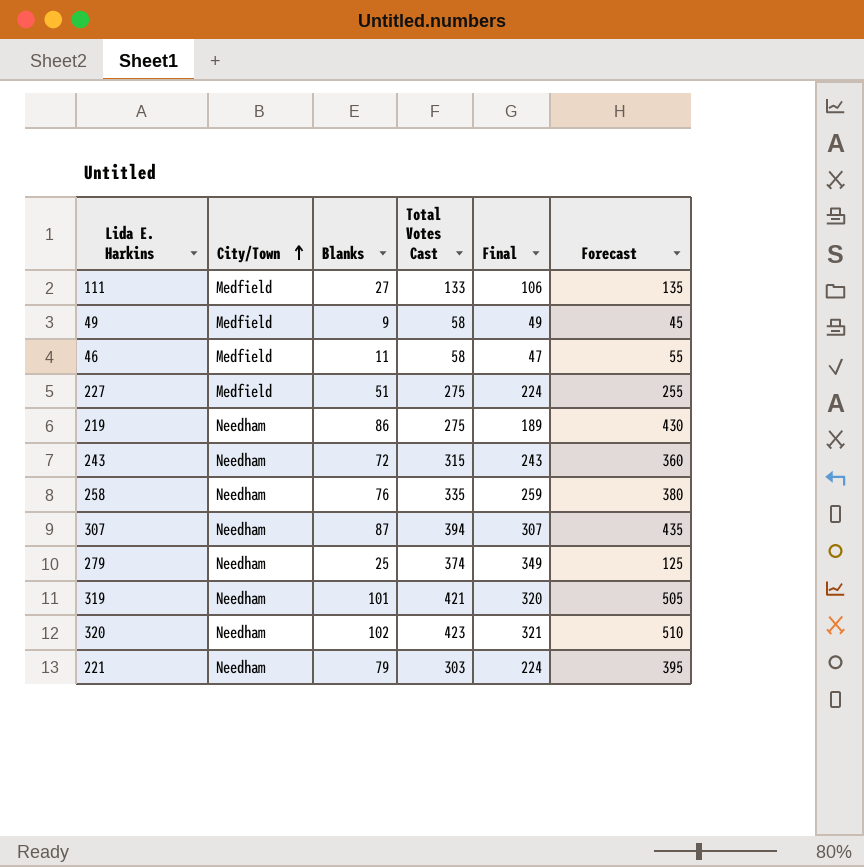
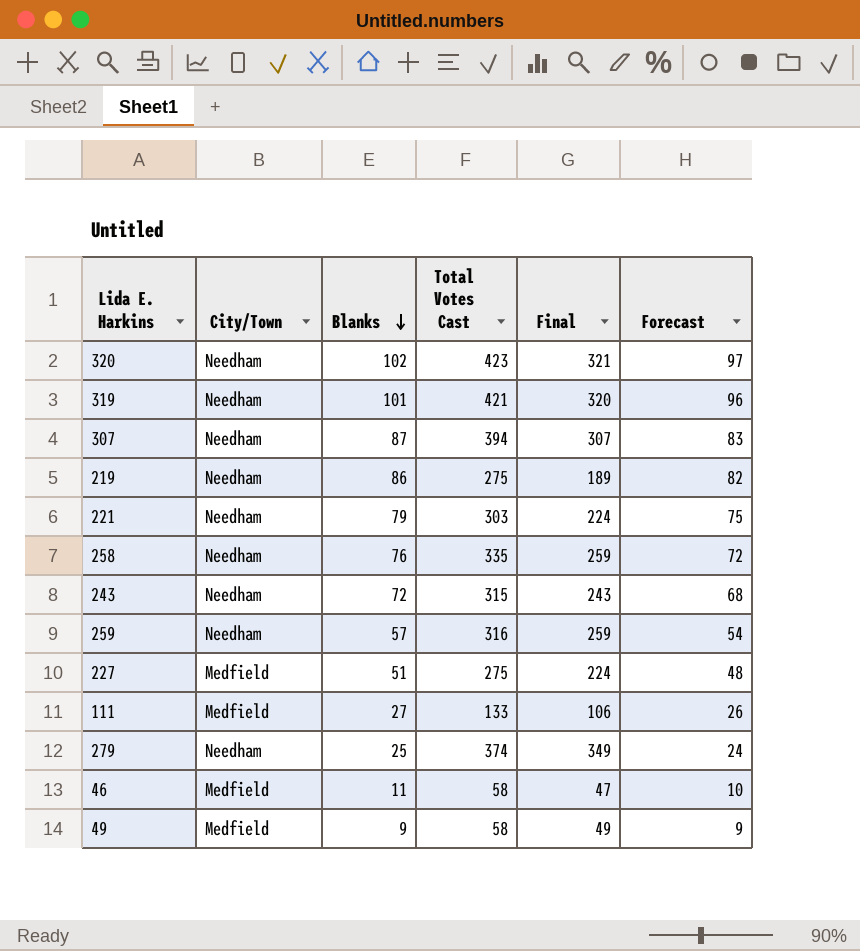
row order: City/Town ascending -> Blanks descending
column Forecast | formula: [Blanks] * 5 -> [Blanks] * 0.95
row 259: none -> Needham | 57 | 316 | 259 | 54

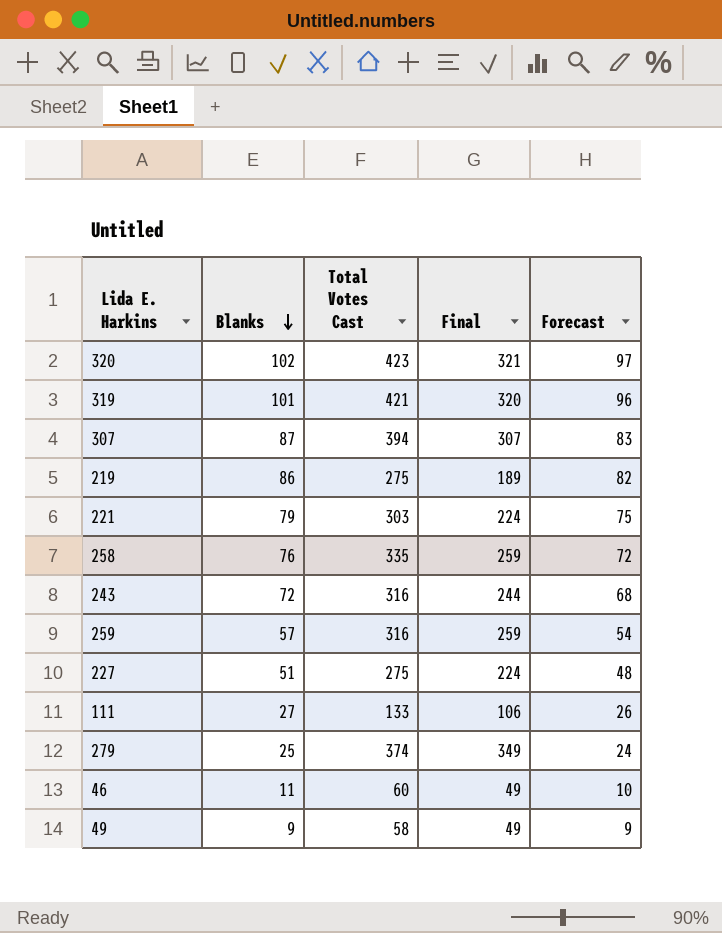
column City/Town | position: 2 -> none
243 | Total Votes Cast: 315 -> 316
243 | Final: 243 -> 244
46 | Total Votes Cast: 58 -> 60
46 | Final: 47 -> 49

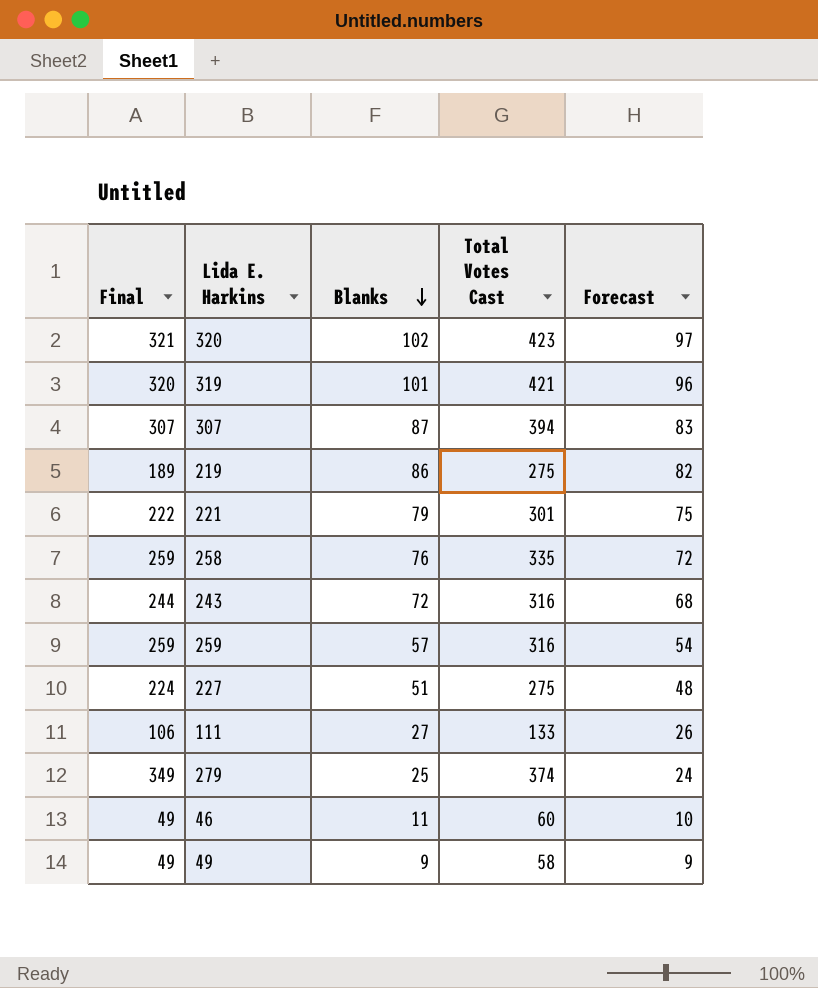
column Final | position: 4 -> 1
221 | Final: 224 -> 222
221 | Total Votes Cast: 303 -> 301

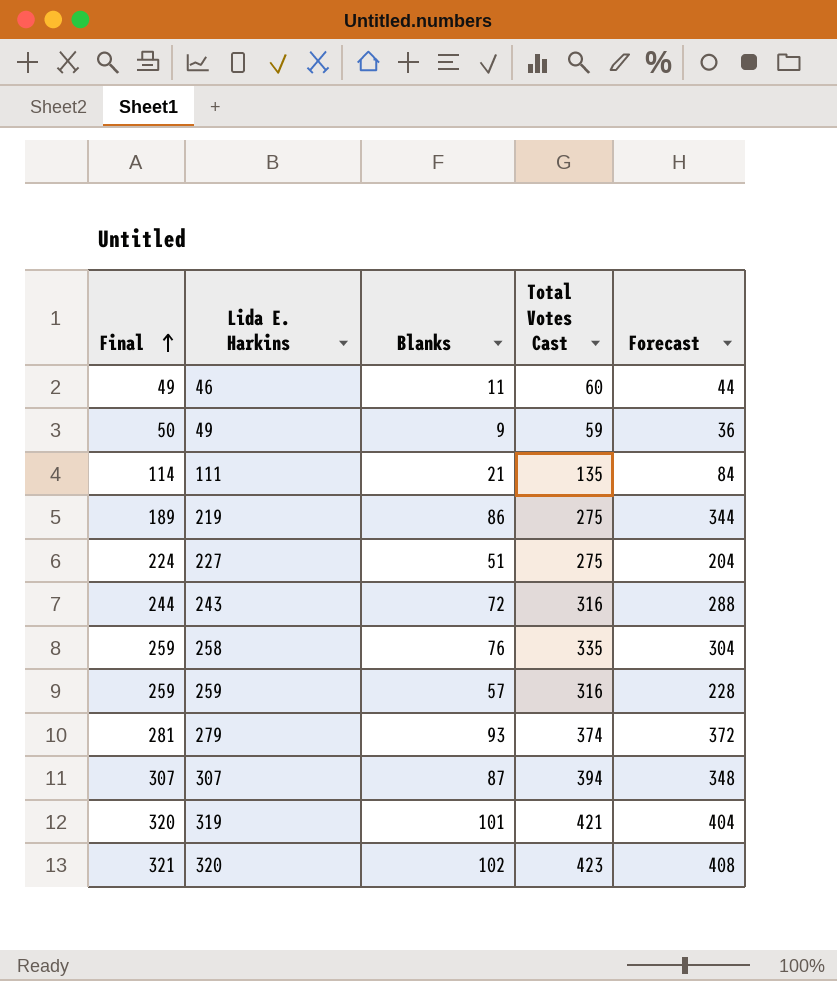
row order: Blanks descending -> Final ascending
column Forecast | formula: [Blanks] * 0.95 -> [Blanks] * 4
row 221: 222 | 79 | 301 | 75 -> none
49 | Final: 49 -> 50
49 | Total Votes Cast: 58 -> 59
111 | Final: 106 -> 114
111 | Blanks: 27 -> 21
111 | Total Votes Cast: 133 -> 135
279 | Final: 349 -> 281
279 | Blanks: 25 -> 93

